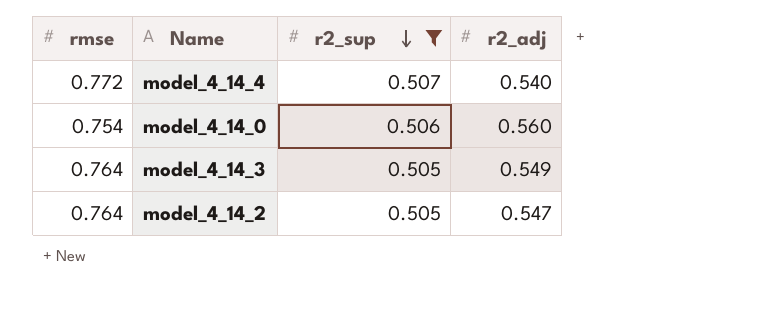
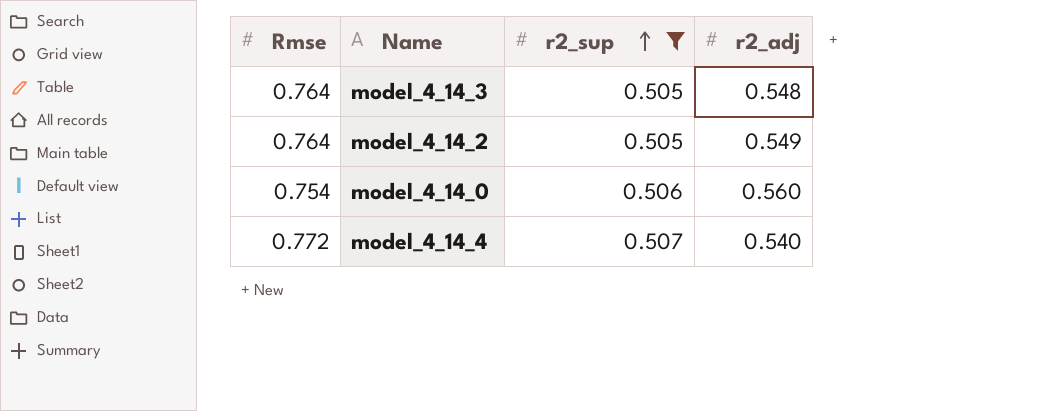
row order: r2_sup descending -> r2_sup ascending
column name: rmse -> Rmse
model_4_14_3 | r2_adj: 0.549 -> 0.548
model_4_14_2 | r2_adj: 0.547 -> 0.549

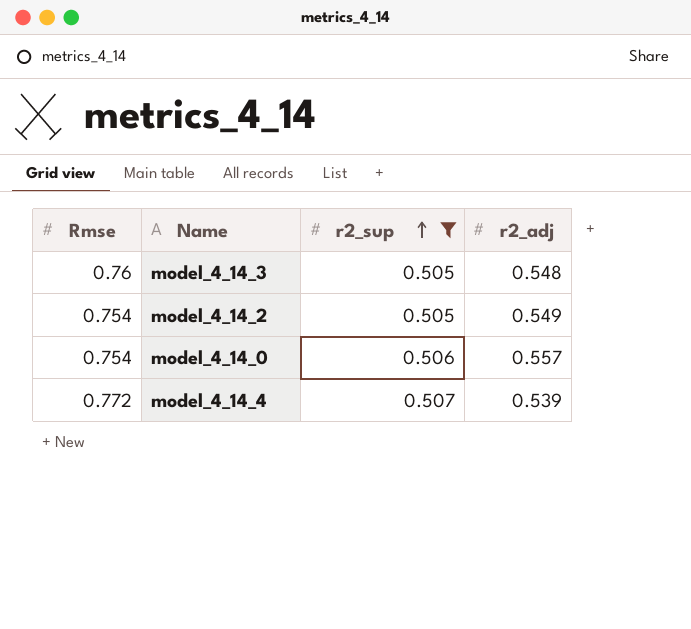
model_4_14_3 | Rmse: 0.764 -> 0.76
model_4_14_2 | Rmse: 0.764 -> 0.754
model_4_14_0 | r2_adj: 0.560 -> 0.557
model_4_14_4 | r2_adj: 0.540 -> 0.539

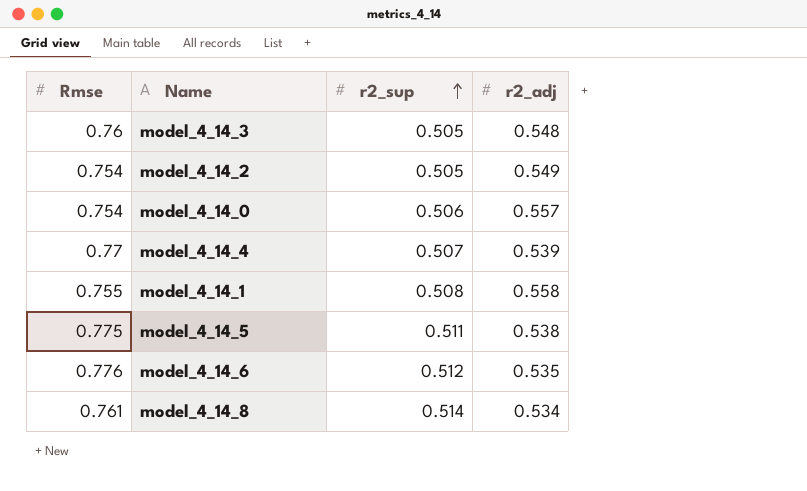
filter: r2_sup <= 0.507 -> none
model_4_14_4 | Rmse: 0.772 -> 0.77

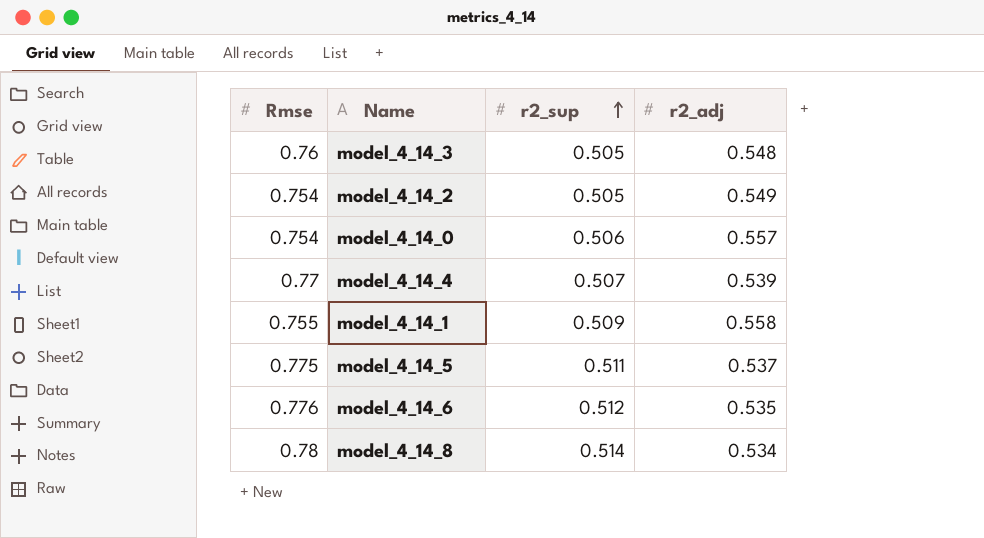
model_4_14_1 | r2_sup: 0.508 -> 0.509
model_4_14_5 | r2_adj: 0.538 -> 0.537
model_4_14_8 | Rmse: 0.761 -> 0.78

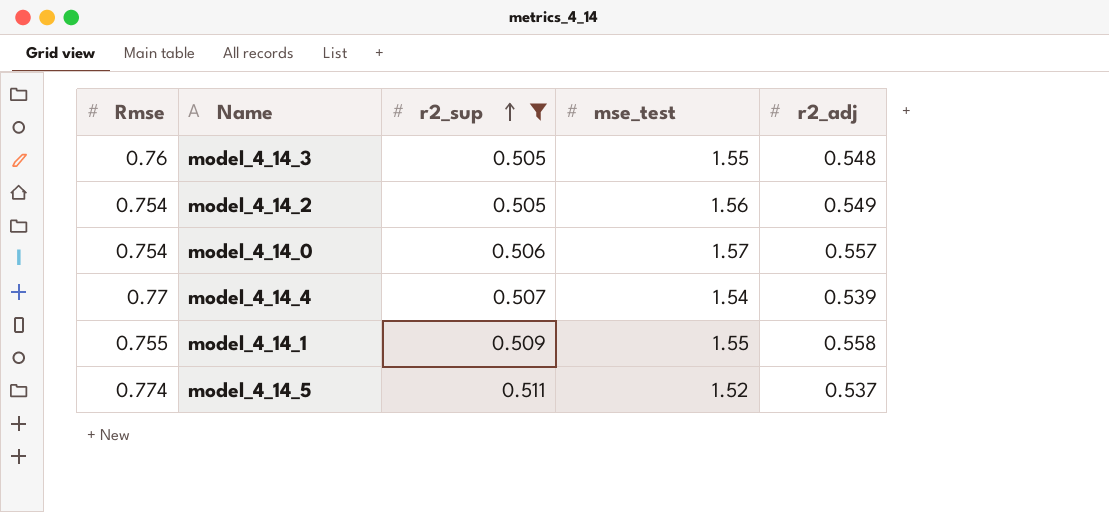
filter: none -> r2_sup <= 0.511
column mse_test | position: none -> 4
model_4_14_5 | Rmse: 0.775 -> 0.774

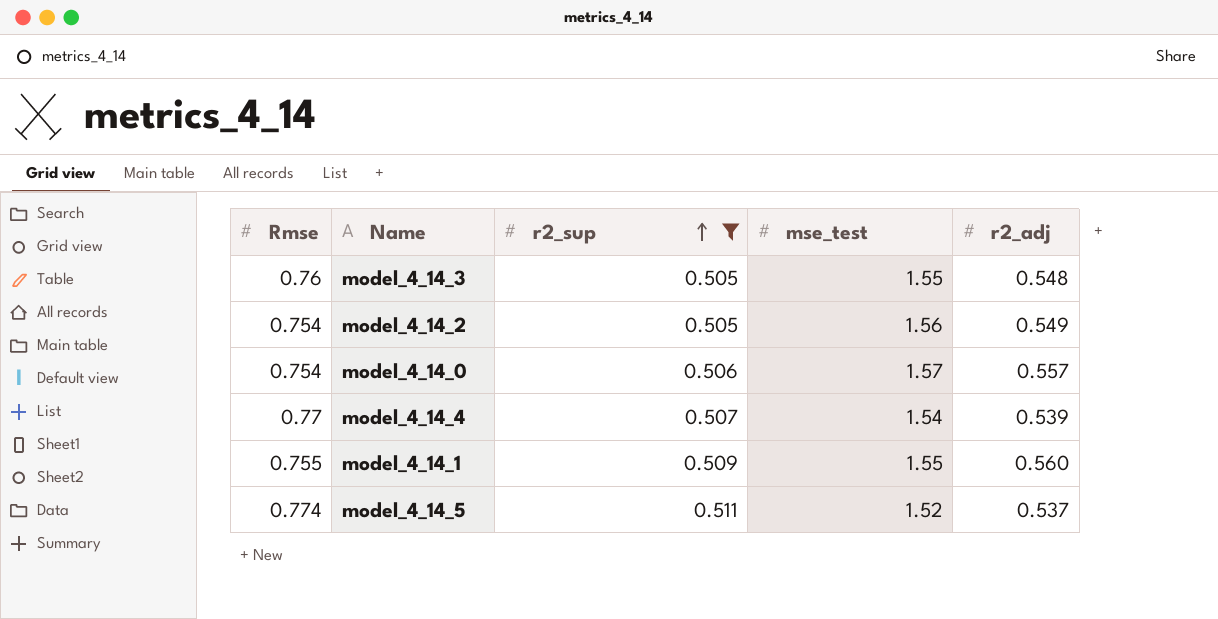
model_4_14_1 | r2_adj: 0.558 -> 0.560

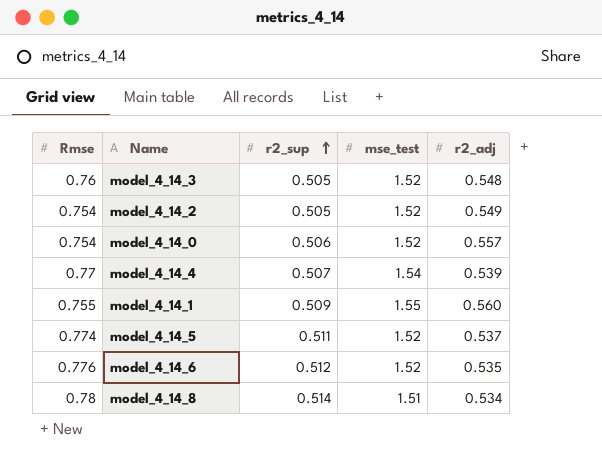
filter: r2_sup <= 0.511 -> none
model_4_14_3 | mse_test: 1.55 -> 1.52
model_4_14_2 | mse_test: 1.56 -> 1.52
model_4_14_0 | mse_test: 1.57 -> 1.52

